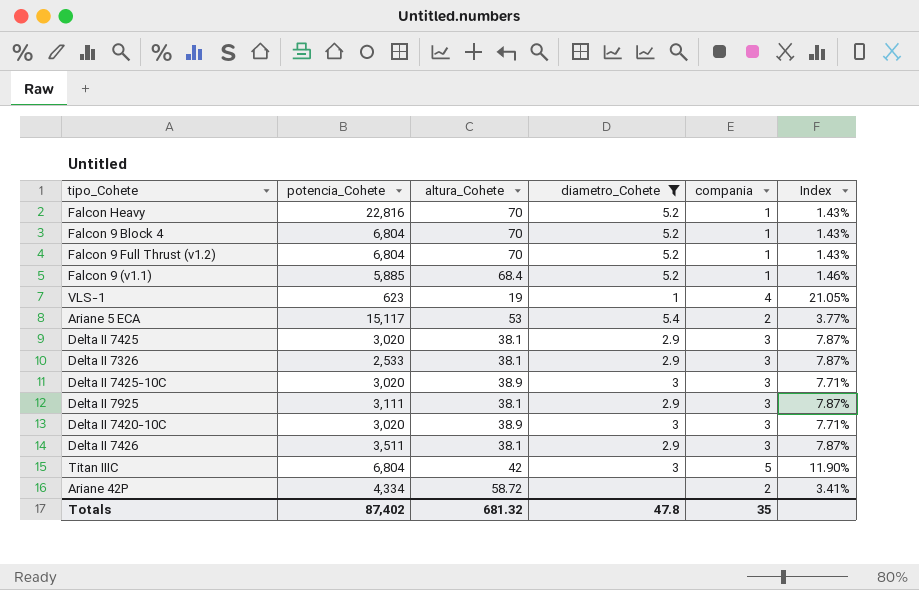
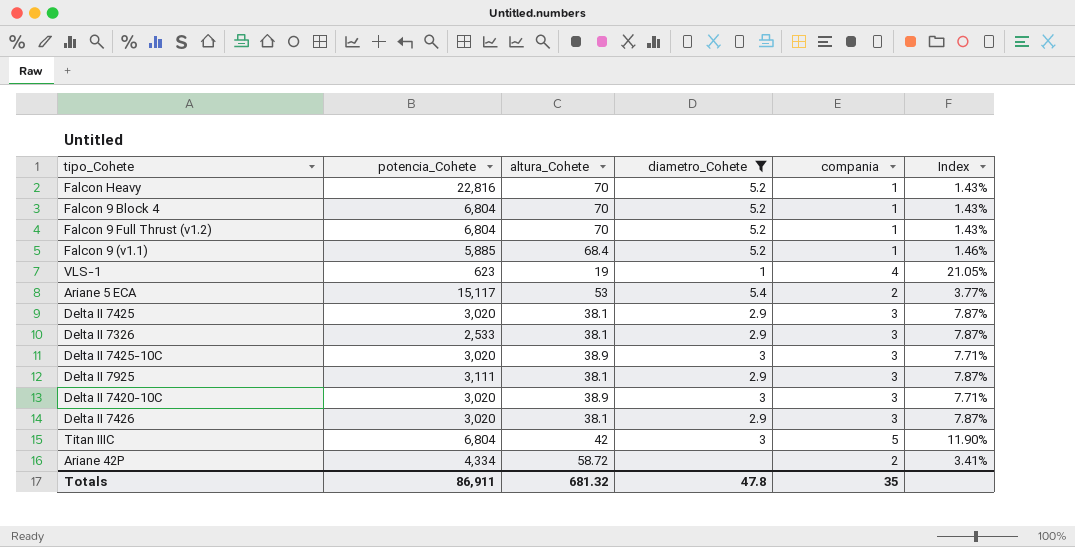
Delta II 7426 | potencia_Cohete: 3,511 -> 3,020
Totals | potencia_Cohete: 87,402 -> 86,911

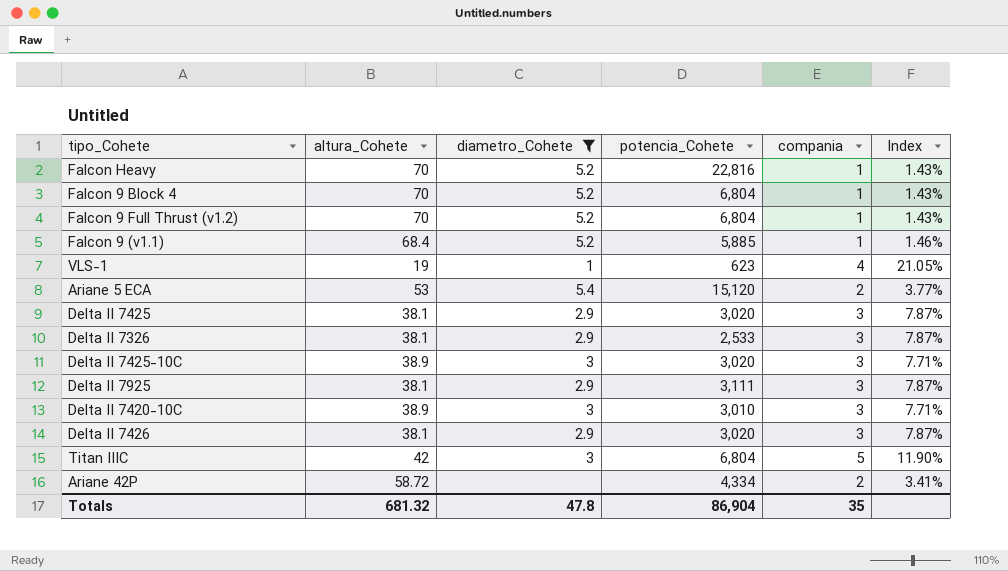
column potencia_Cohete | position: 2 -> 4
Ariane 5 ECA | potencia_Cohete: 15,117 -> 15,120
Delta II 7420-10C | potencia_Cohete: 3,020 -> 3,010
Totals | potencia_Cohete: 86,911 -> 86,904

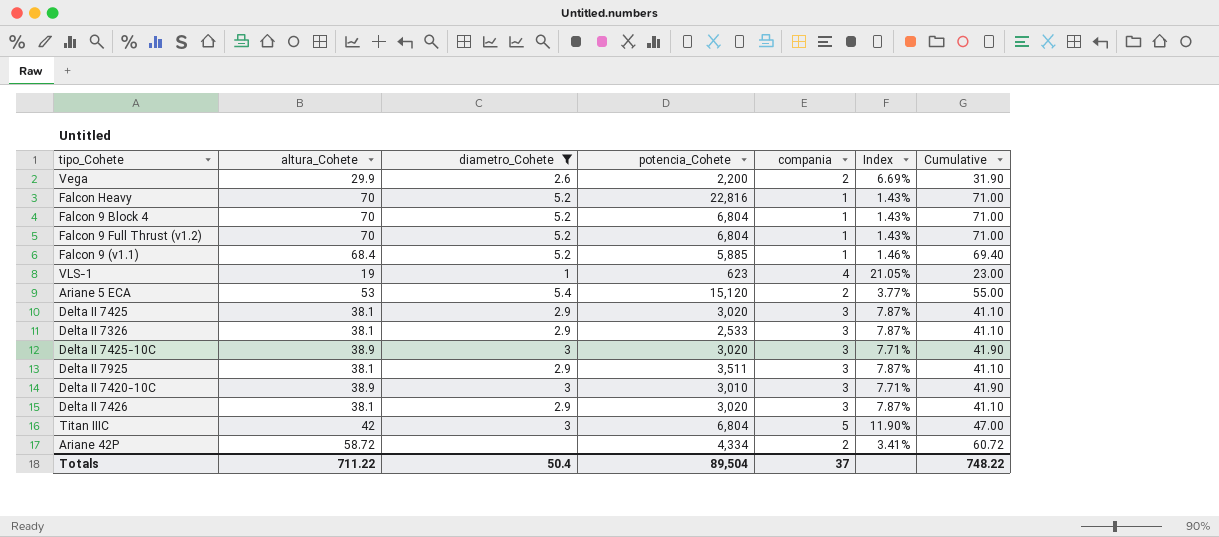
column Cumulative | formula: none -> [altura_Cohete] + [compania]
row Vega: none -> 29.9 | 2.6 | 2,200 | 2 | 6.69% | 31.90
Delta II 7925 | potencia_Cohete: 3,111 -> 3,511
Totals | altura_Cohete: 681.32 -> 711.22
Totals | diametro_Cohete: 47.8 -> 50.4
Totals | potencia_Cohete: 86,904 -> 89,504
Totals | compania: 35 -> 37

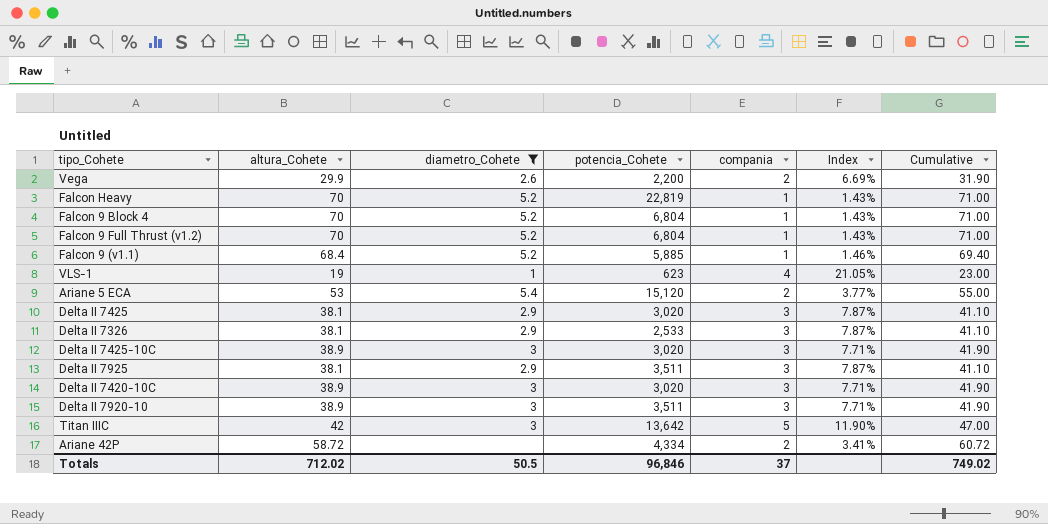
row Delta II 7426: 38.1 | 2.9 | 3,020 | 3 | 7.87% | 41.10 -> none
Falcon Heavy | potencia_Cohete: 22,816 -> 22,819
Delta II 7420-10C | potencia_Cohete: 3,010 -> 3,020
row Delta II 7920-10: none -> 38.9 | 3 | 3,511 | 3 | 7.71% | 41.90
Titan IIIC | potencia_Cohete: 6,804 -> 13,642
Totals | altura_Cohete: 711.22 -> 712.02
Totals | diametro_Cohete: 50.4 -> 50.5
Totals | potencia_Cohete: 89,504 -> 96,846
Totals | Cumulative: 748.22 -> 749.02

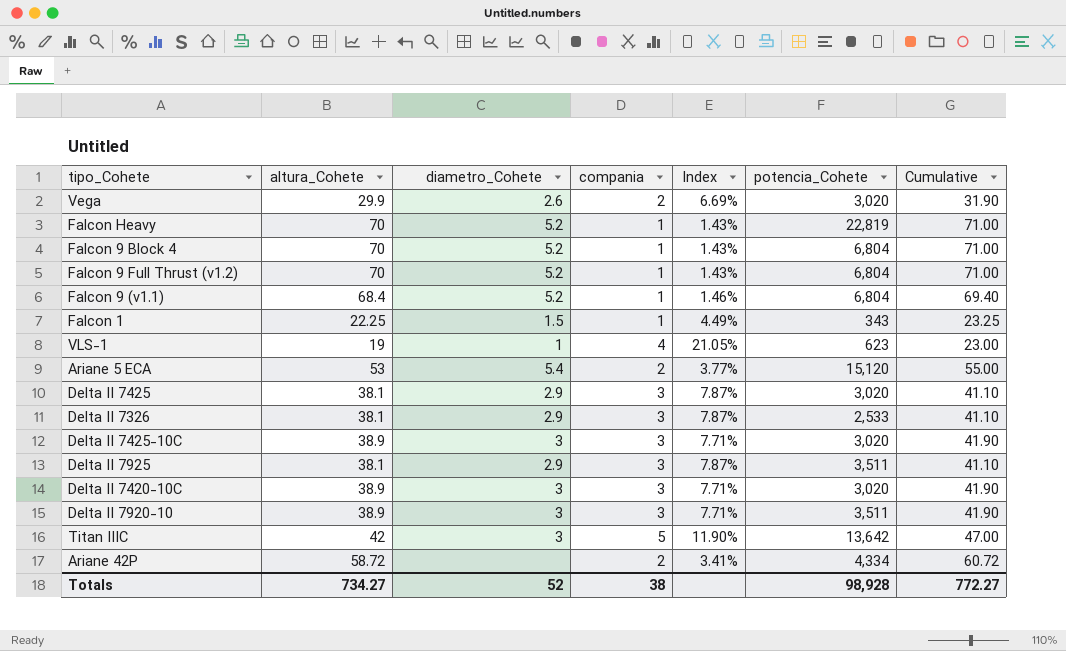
filter: diametro_Cohete != 1.5 -> none
column potencia_Cohete | position: 4 -> 6
Vega | potencia_Cohete: 2,200 -> 3,020
Falcon 9 (v1.1) | potencia_Cohete: 5,885 -> 6,804
Totals | altura_Cohete: 712.02 -> 734.27
Totals | diametro_Cohete: 50.5 -> 52
Totals | compania: 37 -> 38
Totals | potencia_Cohete: 96,846 -> 98,928
Totals | Cumulative: 749.02 -> 772.27

